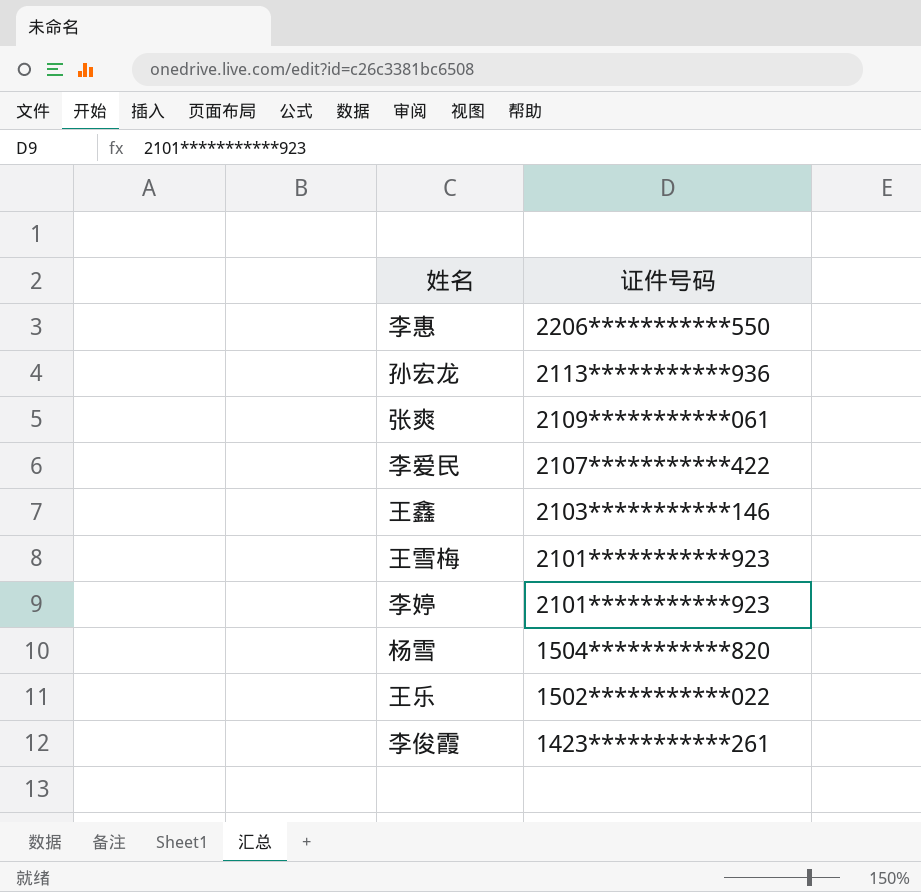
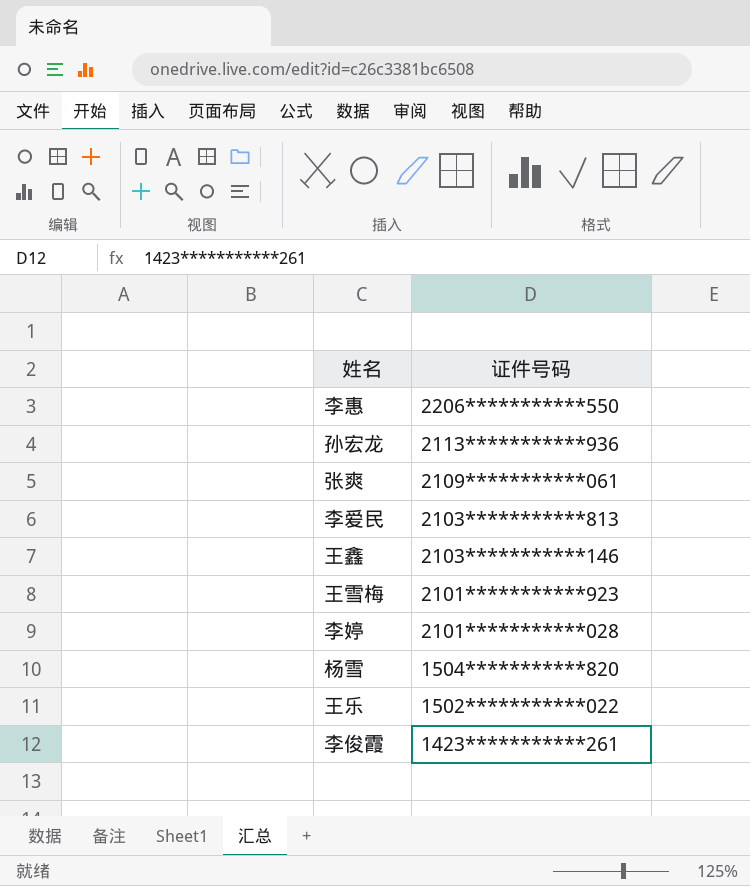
李爱民 | 证件号码: 2107***********422 -> 2103***********813
李婷 | 证件号码: 2101***********923 -> 2101***********028

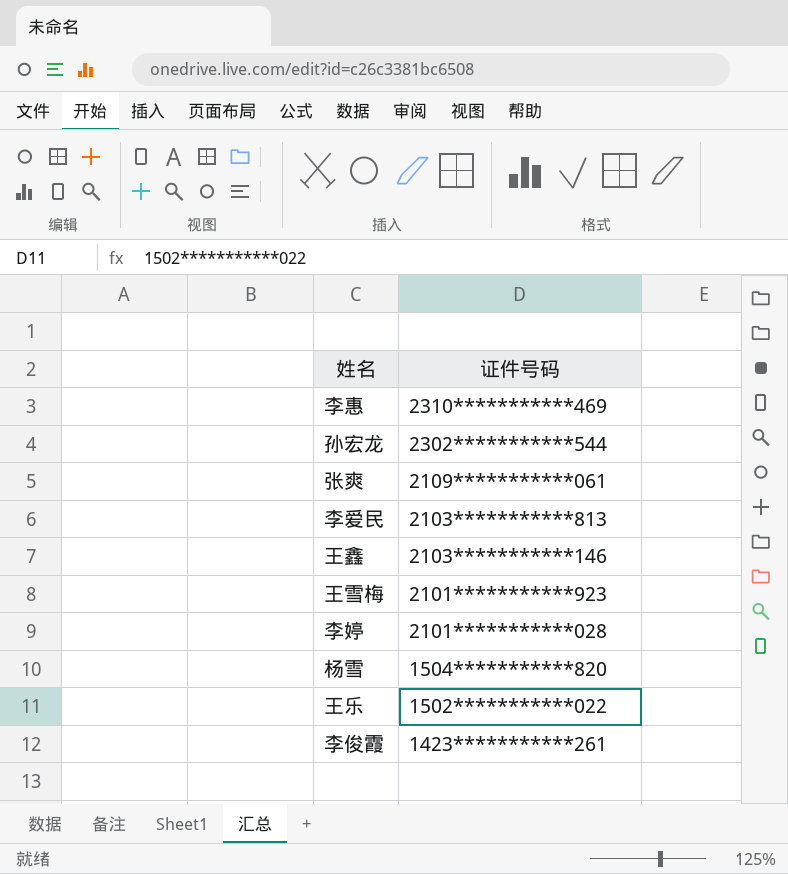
李惠 | 证件号码: 2206***********550 -> 2310***********469
孙宏龙 | 证件号码: 2113***********936 -> 2302***********544

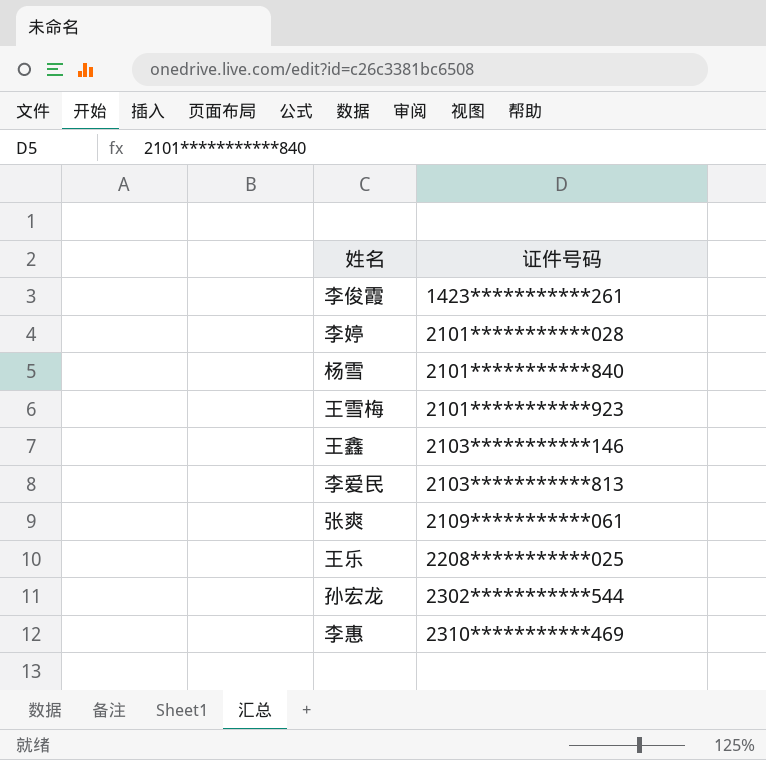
row order: 证件号码 descending -> 证件号码 ascending
杨雪 | 证件号码: 1504***********820 -> 2101***********840
王乐 | 证件号码: 1502***********022 -> 2208***********025

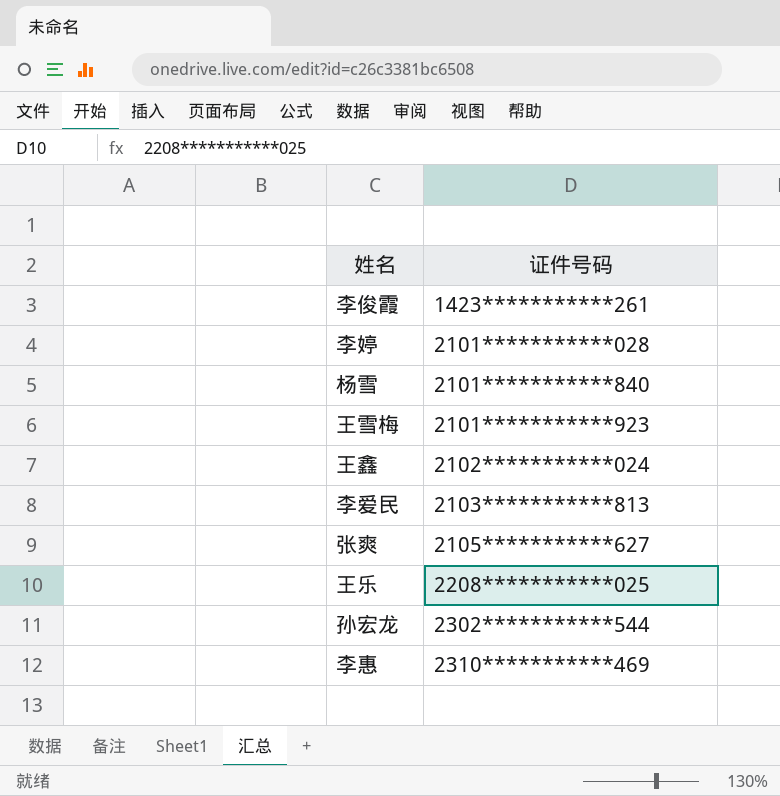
王鑫 | 证件号码: 2103***********146 -> 2102***********024
张爽 | 证件号码: 2109***********061 -> 2105***********627

